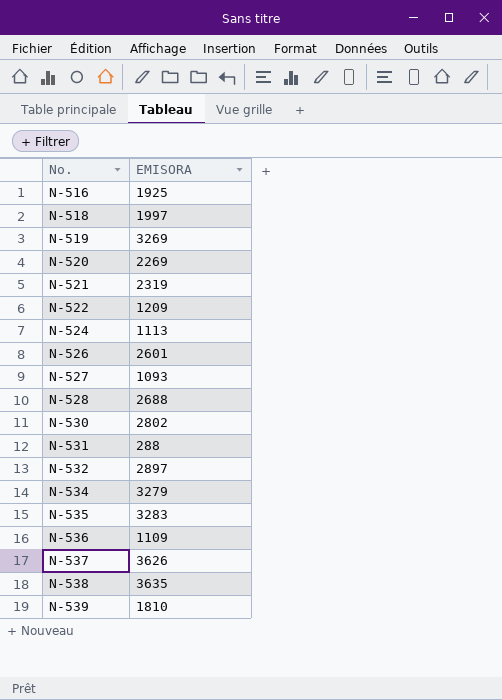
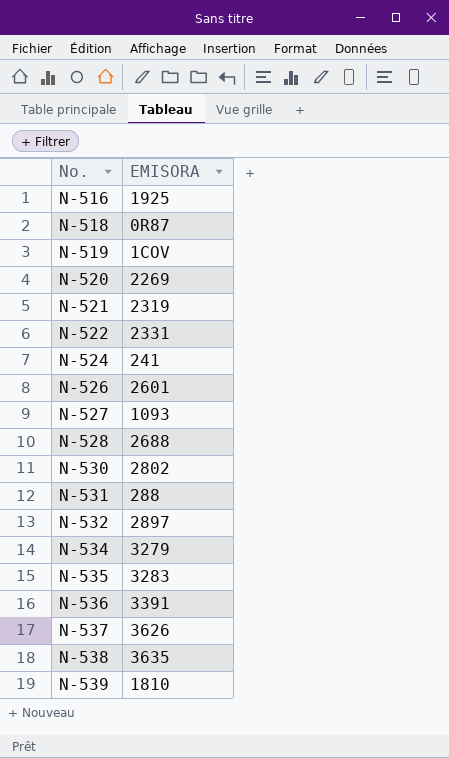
N-518 | EMISORA: 1997 -> 0R87
N-519 | EMISORA: 3269 -> 1COV
N-522 | EMISORA: 1209 -> 2331
N-524 | EMISORA: 1113 -> 241
N-536 | EMISORA: 1109 -> 3391

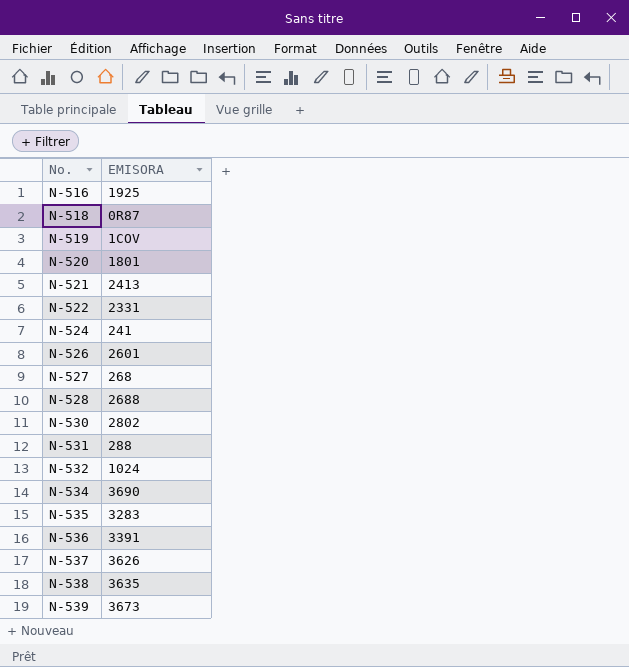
N-520 | EMISORA: 2269 -> 1801
N-521 | EMISORA: 2319 -> 2413
N-527 | EMISORA: 1093 -> 268
N-532 | EMISORA: 2897 -> 1024
N-534 | EMISORA: 3279 -> 3690
N-539 | EMISORA: 1810 -> 3673

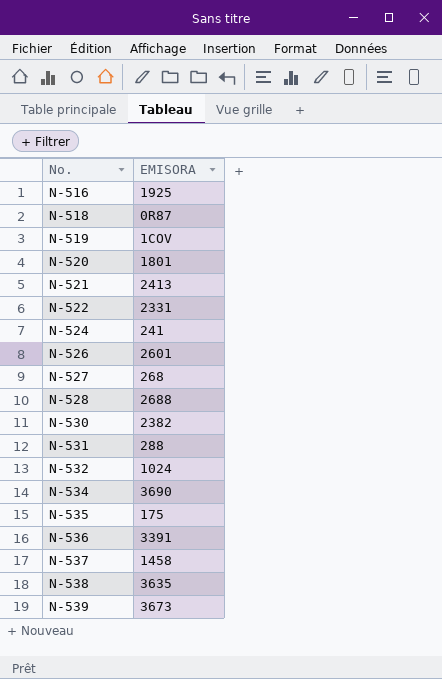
N-530 | EMISORA: 2802 -> 2382
N-535 | EMISORA: 3283 -> 175
N-537 | EMISORA: 3626 -> 1458

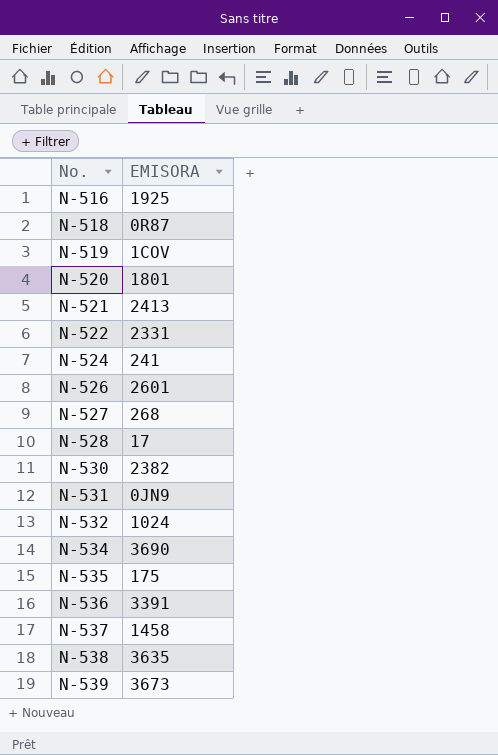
N-528 | EMISORA: 2688 -> 17
N-531 | EMISORA: 288 -> 0JN9

